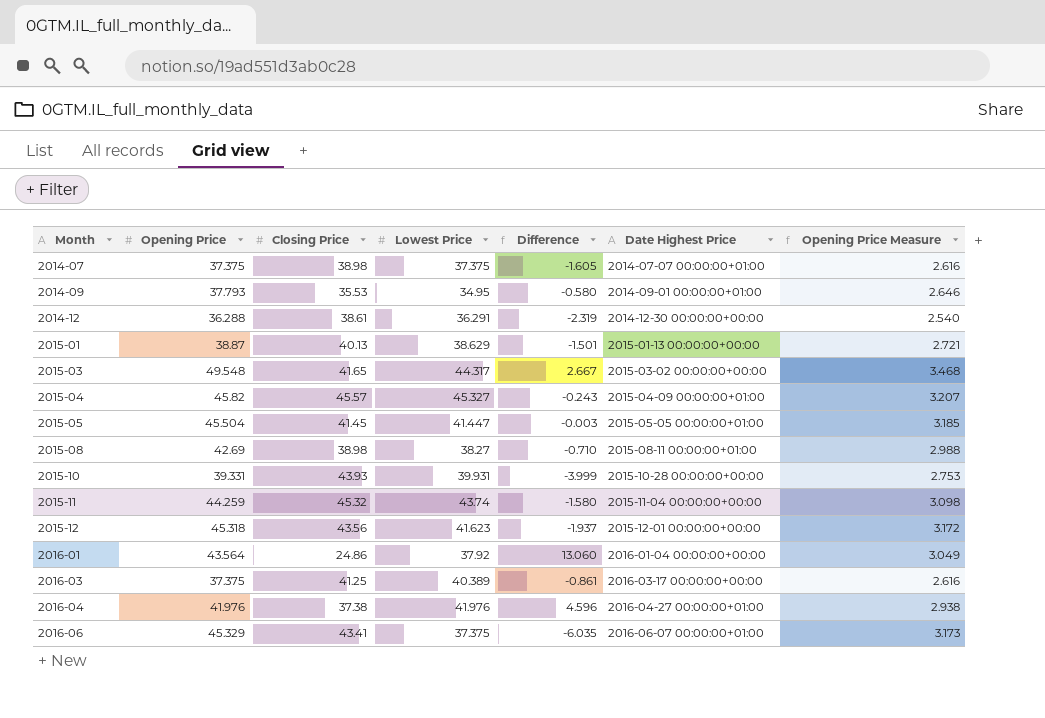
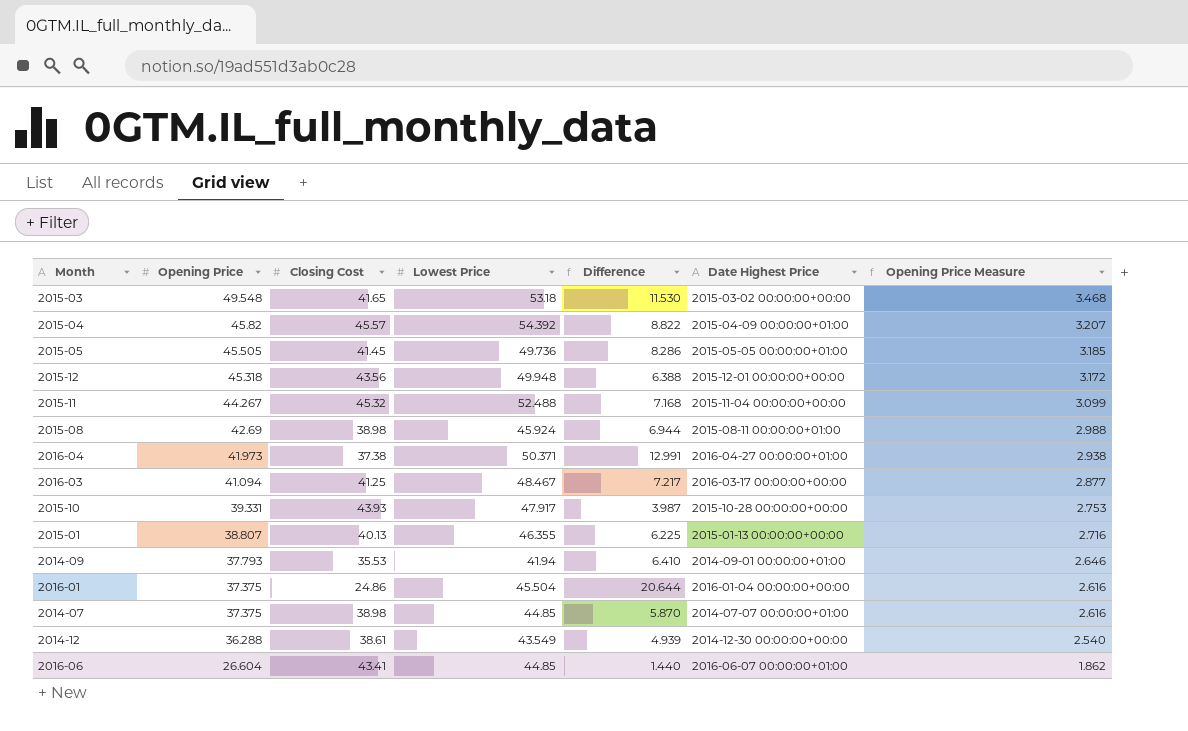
row order: Month ascending -> Opening Price descending
column name: Closing Price -> Closing Cost
2015-03 | Lowest Price: 44.317 -> 53.18
2015-03 | Difference: 2.667 -> 11.530
2015-04 | Lowest Price: 45.327 -> 54.392
2015-04 | Difference: -0.243 -> 8.822
2015-05 | Opening Price: 45.504 -> 45.505
2015-05 | Lowest Price: 41.447 -> 49.736
2015-05 | Difference: -0.003 -> 8.286
2015-12 | Lowest Price: 41.623 -> 49.948
2015-12 | Difference: -1.937 -> 6.388
2015-11 | Opening Price: 44.259 -> 44.267
2015-11 | Lowest Price: 43.74 -> 52.488
2015-11 | Difference: -1.580 -> 7.168
2015-11 | Opening Price Measure: 3.098 -> 3.099
2015-08 | Lowest Price: 38.27 -> 45.924
2015-08 | Difference: -0.710 -> 6.944
2016-04 | Opening Price: 41.976 -> 41.973
2016-04 | Lowest Price: 41.976 -> 50.371
2016-04 | Difference: 4.596 -> 12.991
2016-03 | Opening Price: 37.375 -> 41.094
2016-03 | Lowest Price: 40.389 -> 48.467
2016-03 | Difference: -0.861 -> 7.217
2016-03 | Opening Price Measure: 2.616 -> 2.877
2015-10 | Lowest Price: 39.931 -> 47.917
2015-10 | Difference: -3.999 -> 3.987
2015-01 | Opening Price: 38.87 -> 38.807
2015-01 | Lowest Price: 38.629 -> 46.355
2015-01 | Difference: -1.501 -> 6.225
2015-01 | Opening Price Measure: 2.721 -> 2.716
2014-09 | Lowest Price: 34.95 -> 41.94
2014-09 | Difference: -0.580 -> 6.410
2016-01 | Opening Price: 43.564 -> 37.375
2016-01 | Lowest Price: 37.92 -> 45.504
2016-01 | Difference: 13.060 -> 20.644
2016-01 | Opening Price Measure: 3.049 -> 2.616
2014-07 | Lowest Price: 37.375 -> 44.85
2014-07 | Difference: -1.605 -> 5.870
2014-12 | Lowest Price: 36.291 -> 43.549
2014-12 | Difference: -2.319 -> 4.939
2016-06 | Opening Price: 45.329 -> 26.604
2016-06 | Lowest Price: 37.375 -> 44.85
2016-06 | Difference: -6.035 -> 1.440
2016-06 | Opening Price Measure: 3.173 -> 1.862

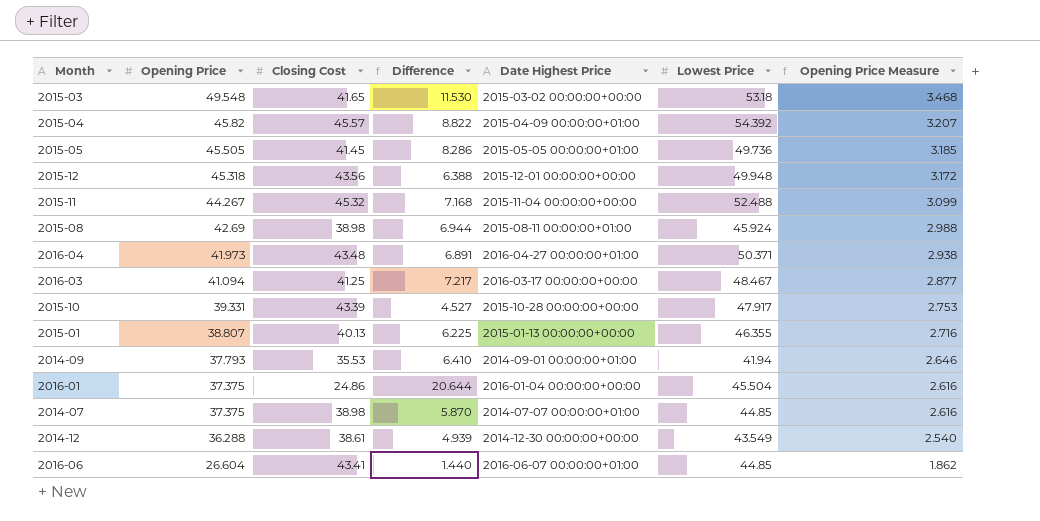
column Lowest Price | position: 4 -> 6
2016-04 | Closing Cost: 37.38 -> 43.48
2016-04 | Difference: 12.991 -> 6.891
2015-10 | Closing Cost: 43.93 -> 43.39
2015-10 | Difference: 3.987 -> 4.527

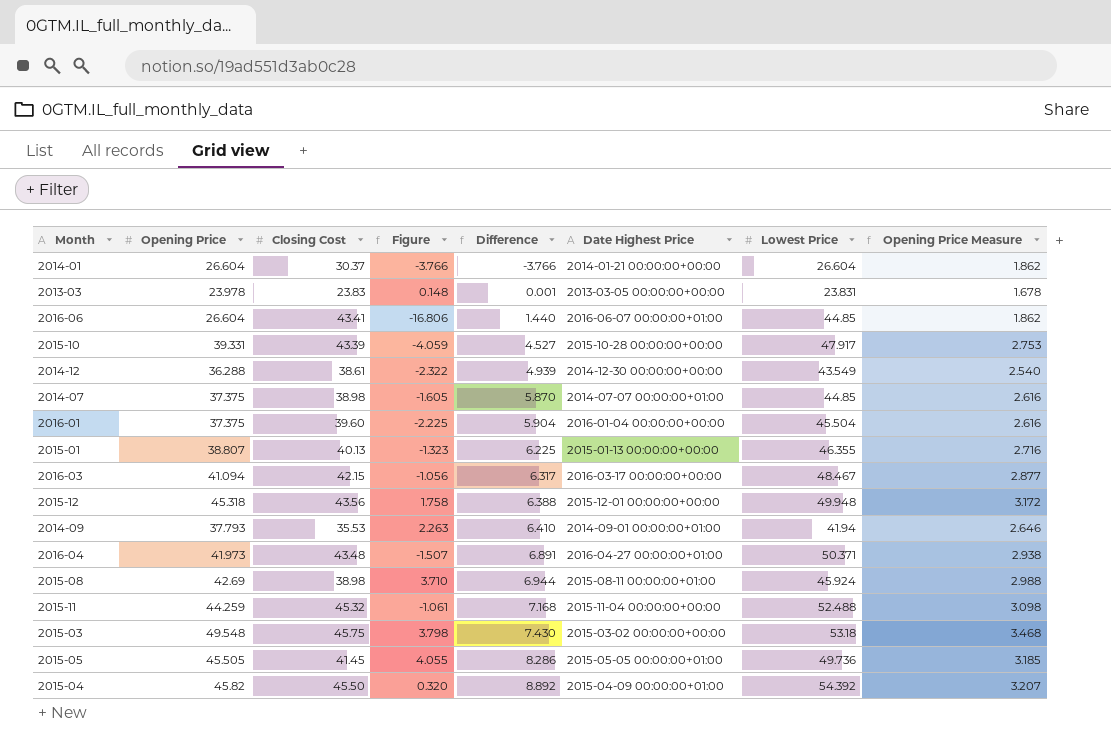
row order: Opening Price descending -> Difference ascending
column Figure | formula: none -> [Opening Price] - [Closing Cost]
row 2014-01: none -> 26.604 | 30.37 | -3.766 | -3.766 | 2014-01-21 00:00:00+00:00 | 26.604 | 1.862
row 2013-03: none -> 23.978 | 23.83 | 0.148 | 0.001 | 2013-03-05 00:00:00+00:00 | 23.831 | 1.678
2016-01 | Closing Cost: 24.86 -> 39.60
2016-01 | Difference: 20.644 -> 5.904
2016-03 | Closing Cost: 41.25 -> 42.15
2016-03 | Difference: 7.217 -> 6.317
2015-11 | Opening Price: 44.267 -> 44.259
2015-11 | Opening Price Measure: 3.099 -> 3.098
2015-03 | Closing Cost: 41.65 -> 45.75
2015-03 | Difference: 11.530 -> 7.430
2015-04 | Closing Cost: 45.57 -> 45.50
2015-04 | Difference: 8.822 -> 8.892

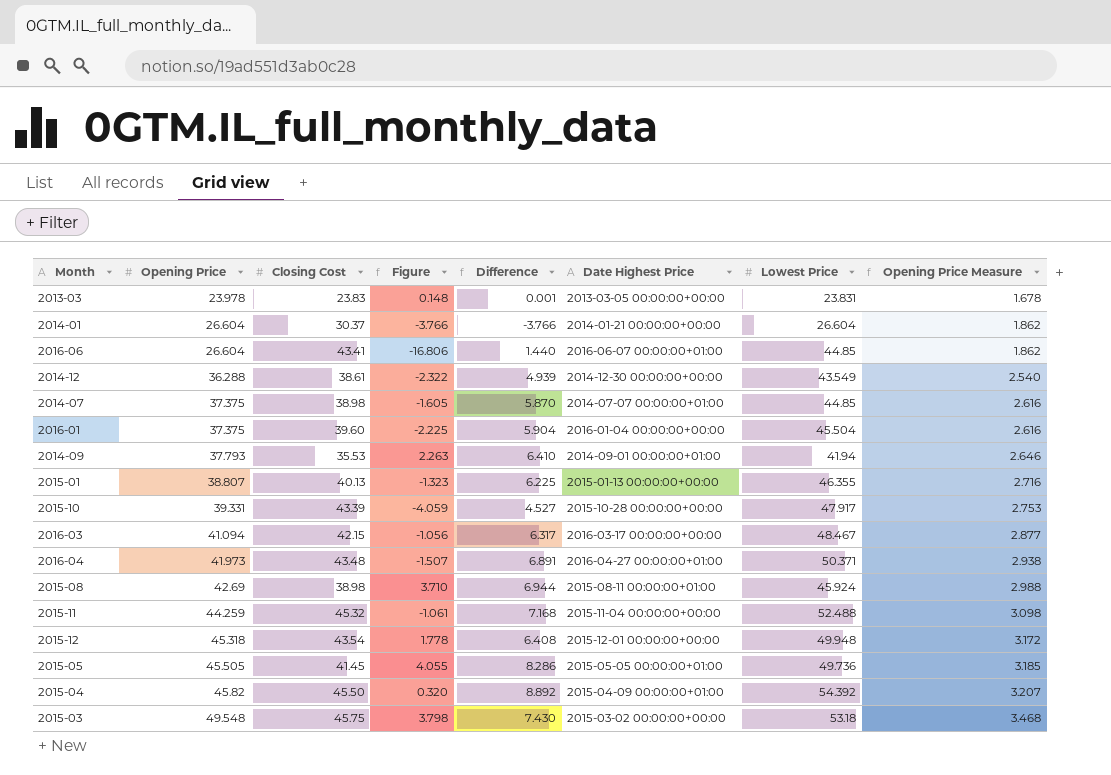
row order: Difference ascending -> Opening Price ascending
2015-12 | Closing Cost: 43.56 -> 43.54
2015-12 | Figure: 1.758 -> 1.778
2015-12 | Difference: 6.388 -> 6.408

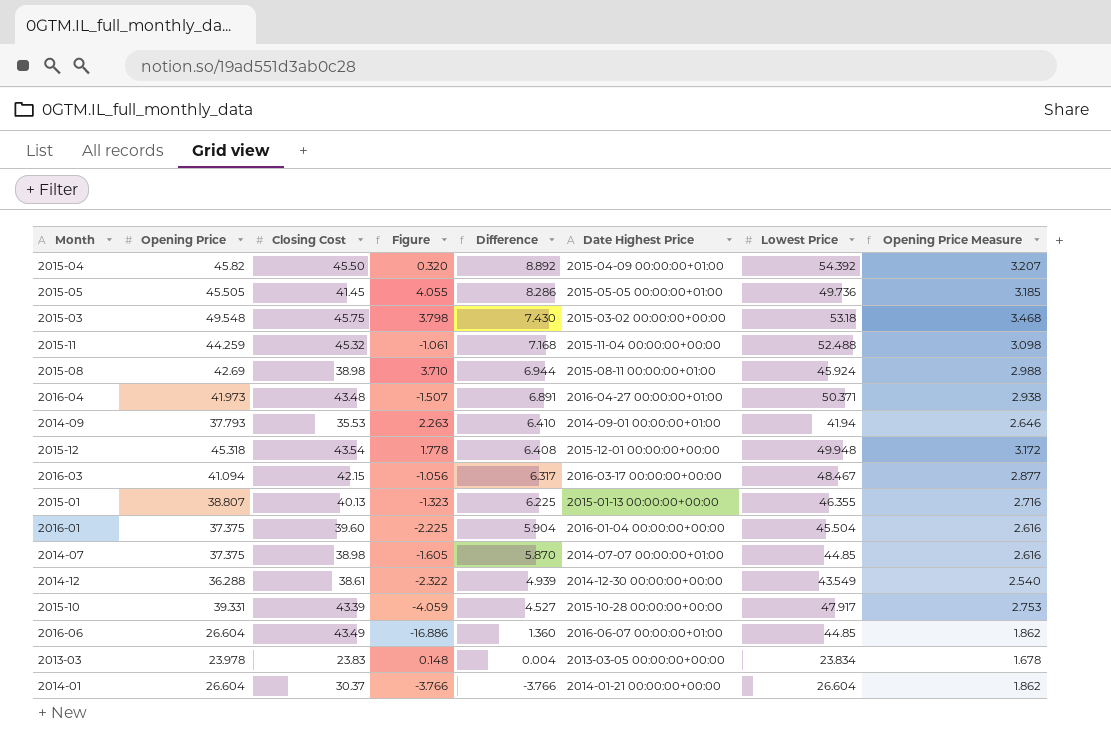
row order: Opening Price ascending -> Difference descending
2016-06 | Closing Cost: 43.41 -> 43.49
2016-06 | Figure: -16.806 -> -16.886
2016-06 | Difference: 1.440 -> 1.360
2013-03 | Difference: 0.001 -> 0.004
2013-03 | Lowest Price: 23.831 -> 23.834

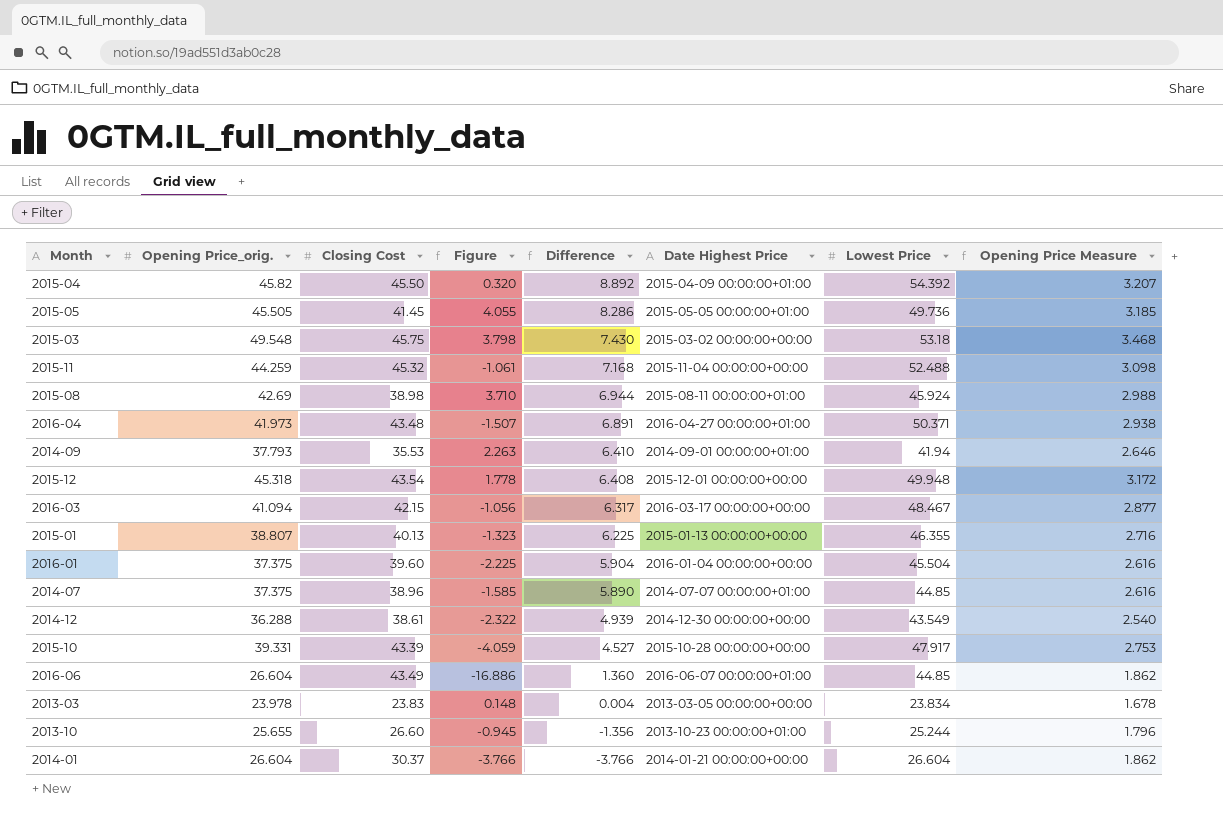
column name: Opening Price -> Opening Price_orig.
2014-07 | Closing Cost: 38.98 -> 38.96
2014-07 | Figure: -1.605 -> -1.585
2014-07 | Difference: 5.870 -> 5.890
row 2013-10: none -> 25.655 | 26.60 | -0.945 | -1.356 | 2013-10-23 00:00:00+01:00 | 25.244 | 1.796

